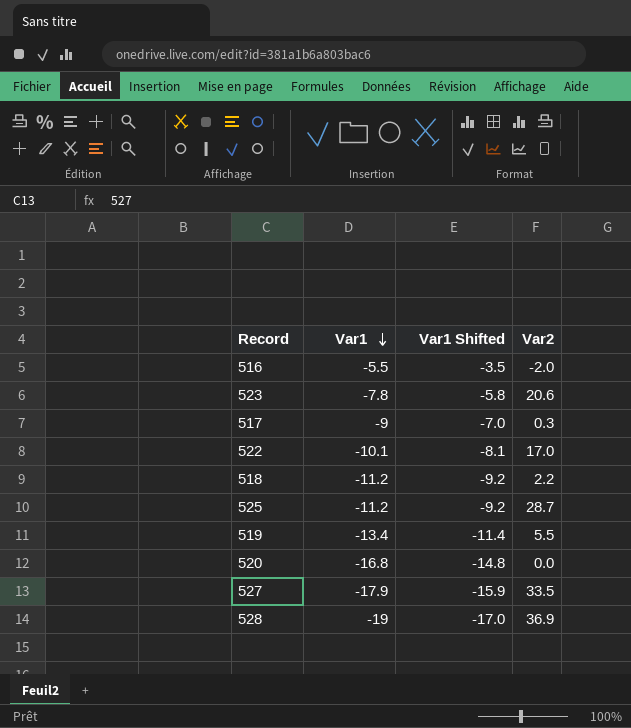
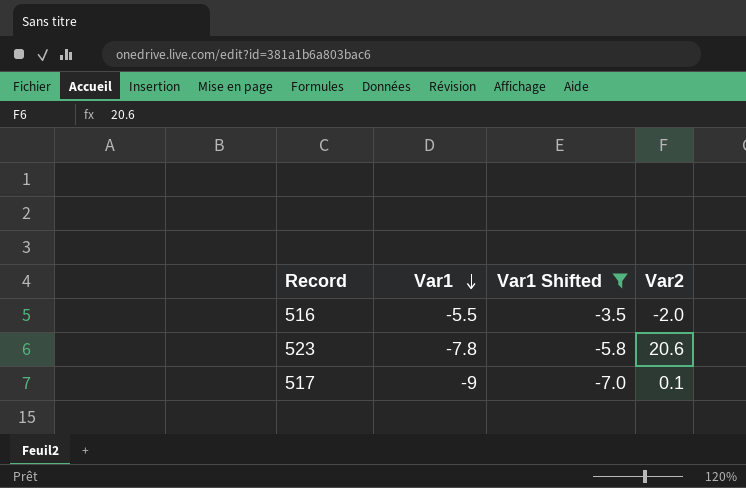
filter: none -> Var1 Shifted >= -7.0
517 | Var2: 0.3 -> 0.1

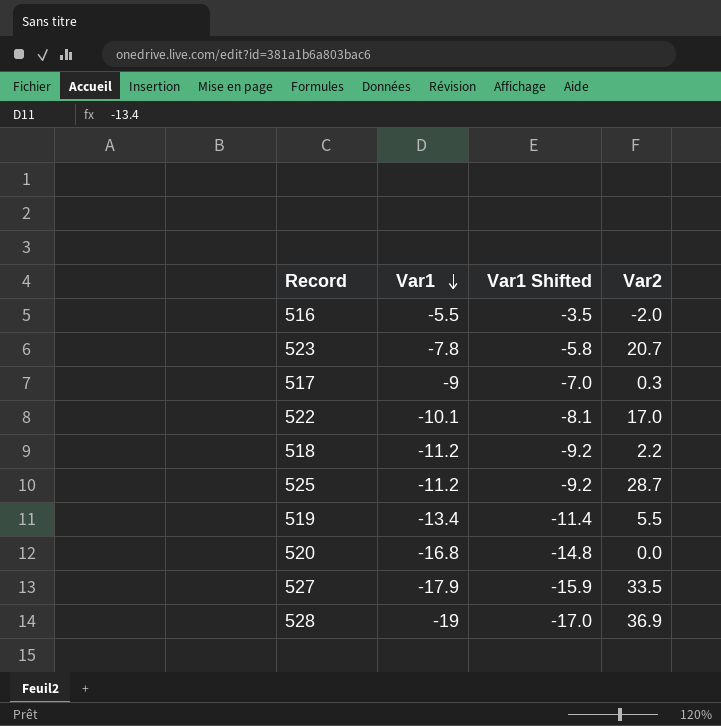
filter: Var1 Shifted >= -7.0 -> none
523 | Var2: 20.6 -> 20.7
517 | Var2: 0.1 -> 0.3

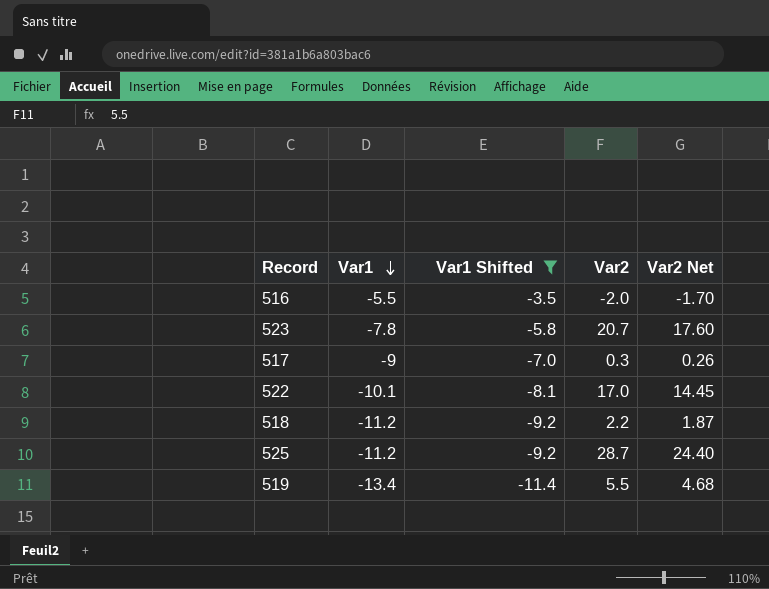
filter: none -> Var1 Shifted >= -11.4
column Var2 Net | formula: none -> [Var2] * 0.85

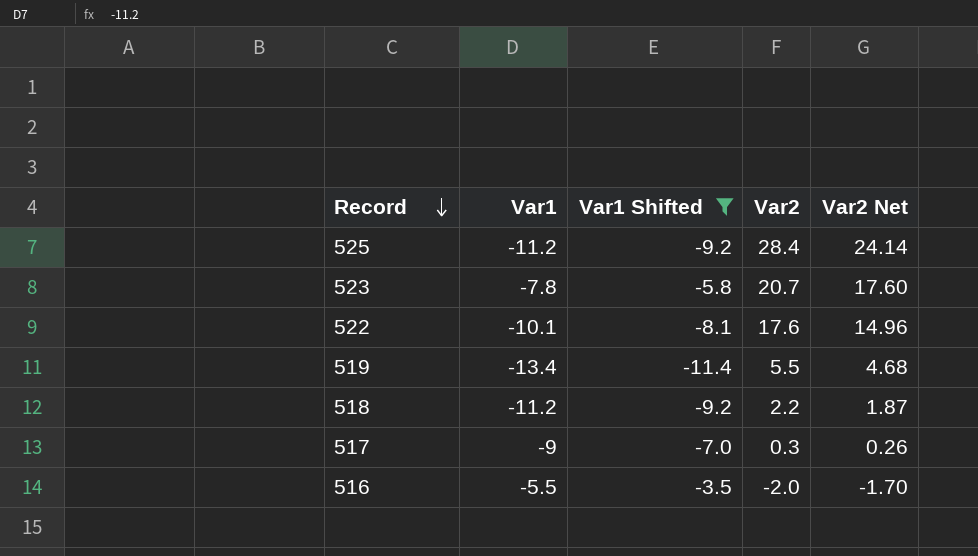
row order: Var1 descending -> Record descending
525 | Var2: 28.7 -> 28.4
525 | Var2 Net: 24.40 -> 24.14
522 | Var2: 17.0 -> 17.6
522 | Var2 Net: 14.45 -> 14.96

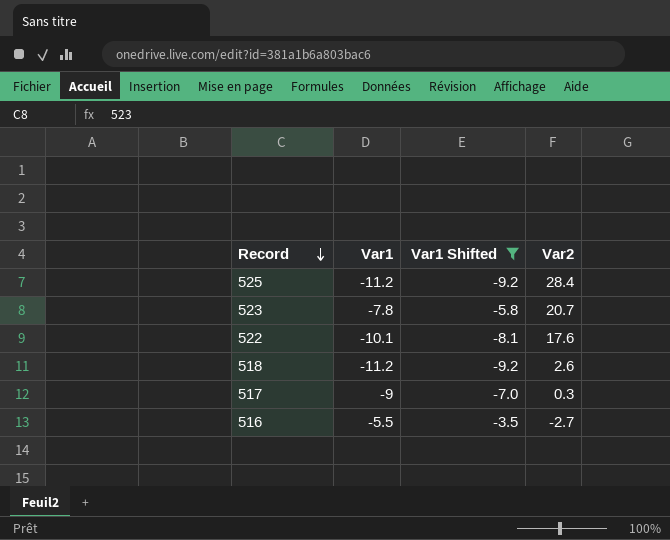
column Var2 Net | formula: [Var2] * 0.85 -> none
row 519: -13.4 | -11.4 | 5.5 | 4.68 -> none
518 | Var2: 2.2 -> 2.6
516 | Var2: -2.0 -> -2.7

